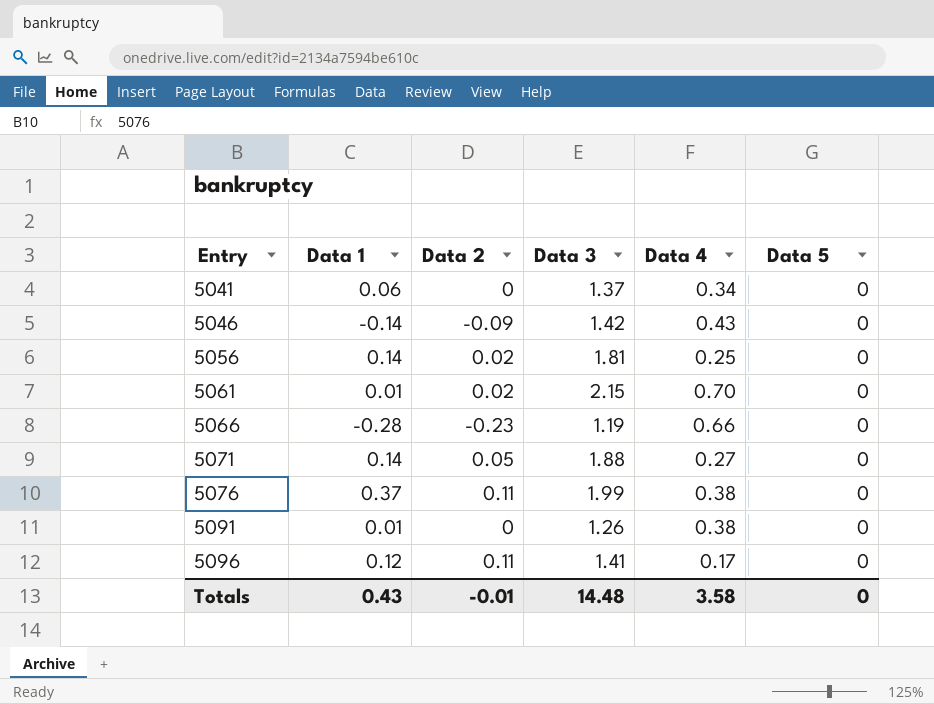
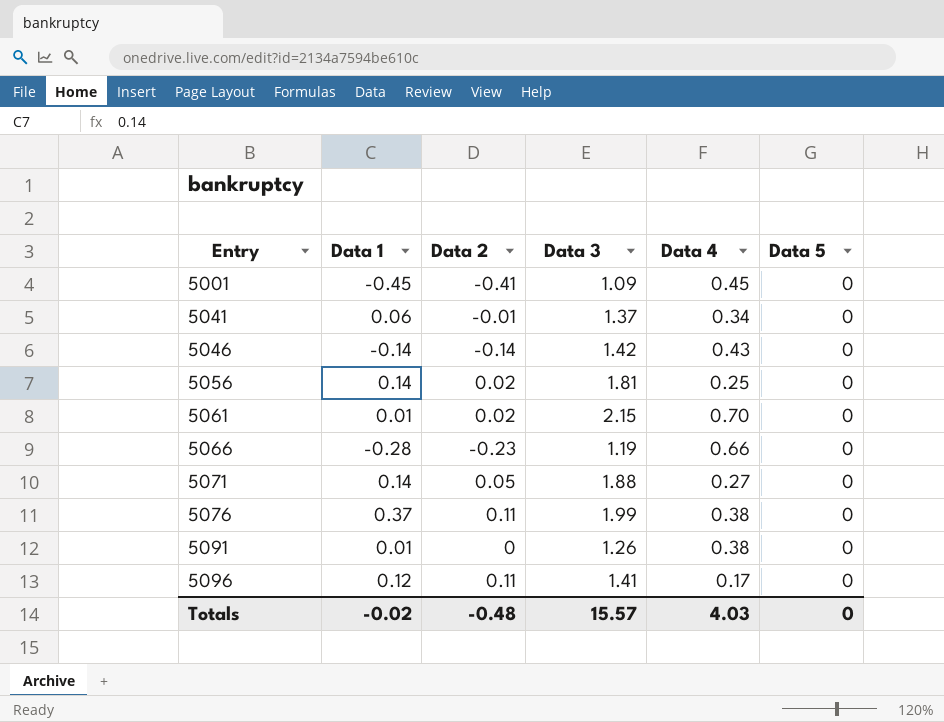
row 5001: none -> -0.45 | -0.41 | 1.09 | 0.45 | 0
5041 | Data 2: 0 -> -0.01
5046 | Data 2: -0.09 -> -0.14
Totals | Data 1: 0.43 -> -0.02
Totals | Data 2: -0.01 -> -0.48
Totals | Data 3: 14.48 -> 15.57
Totals | Data 4: 3.58 -> 4.03

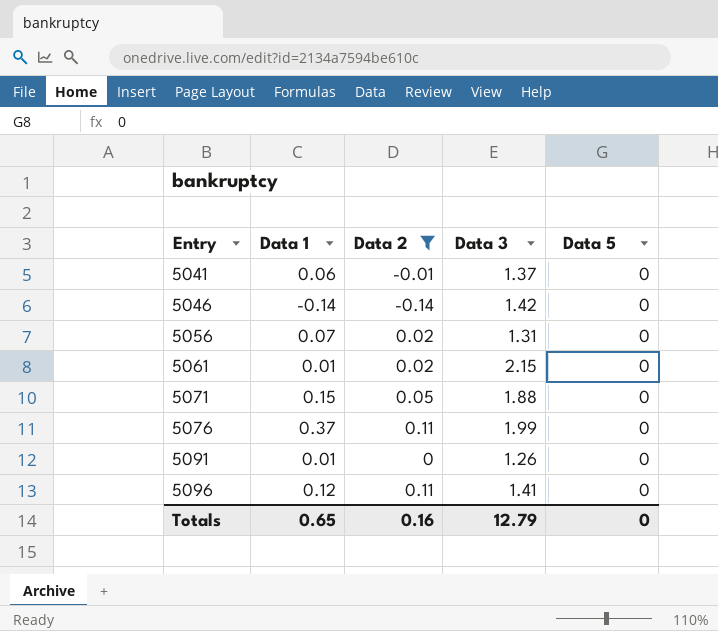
filter: none -> Data 2 >= -0.14
column Data 4 | position: 5 -> none
5056 | Data 1: 0.14 -> 0.07
5056 | Data 3: 1.81 -> 1.31
5071 | Data 1: 0.14 -> 0.15
Totals | Data 1: -0.02 -> 0.65
Totals | Data 2: -0.48 -> 0.16
Totals | Data 3: 15.57 -> 12.79

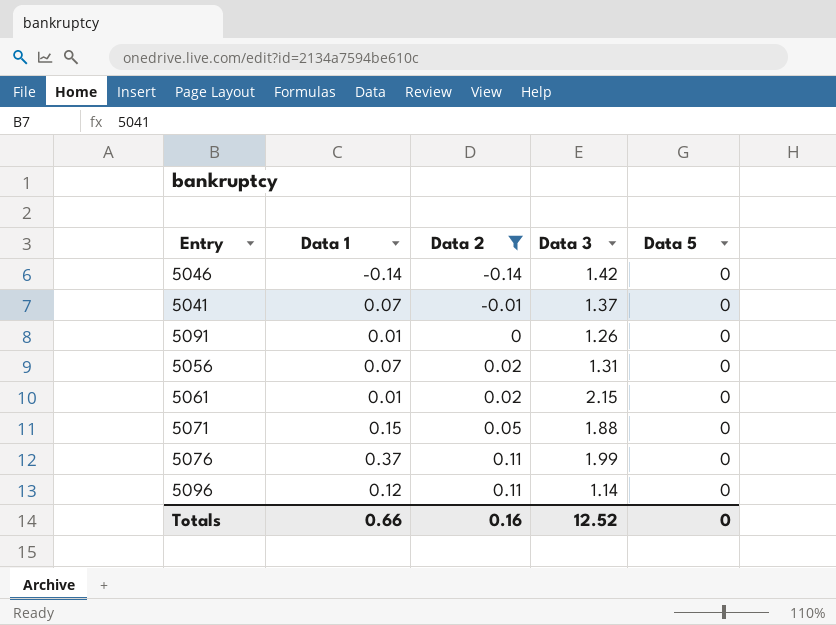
row order: Entry ascending -> Data 2 ascending
5041 | Data 1: 0.06 -> 0.07
5096 | Data 3: 1.41 -> 1.14
Totals | Data 1: 0.65 -> 0.66
Totals | Data 3: 12.79 -> 12.52

